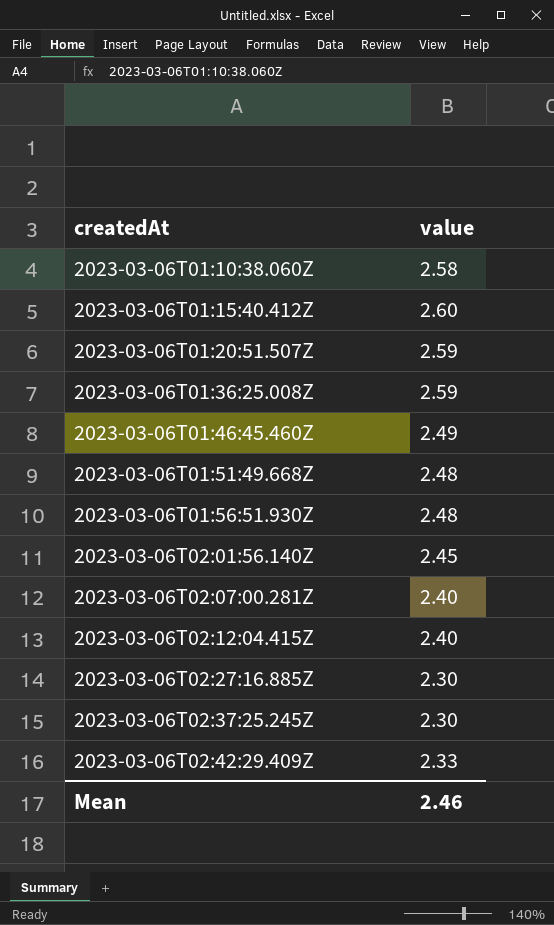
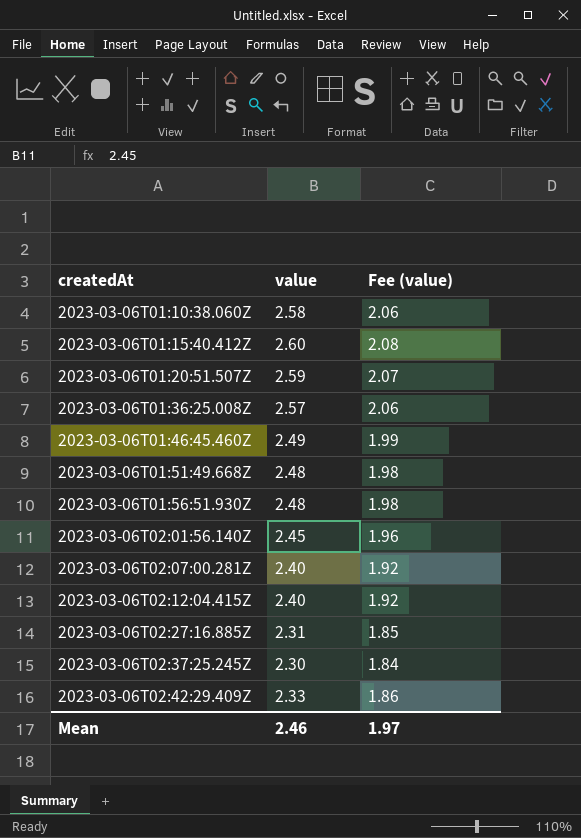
column Fee (value) | formula: none -> [value] * 0.8
2023-03-06T01:36:25.008Z | value: 2.59 -> 2.57
2023-03-06T02:27:16.885Z | value: 2.30 -> 2.31

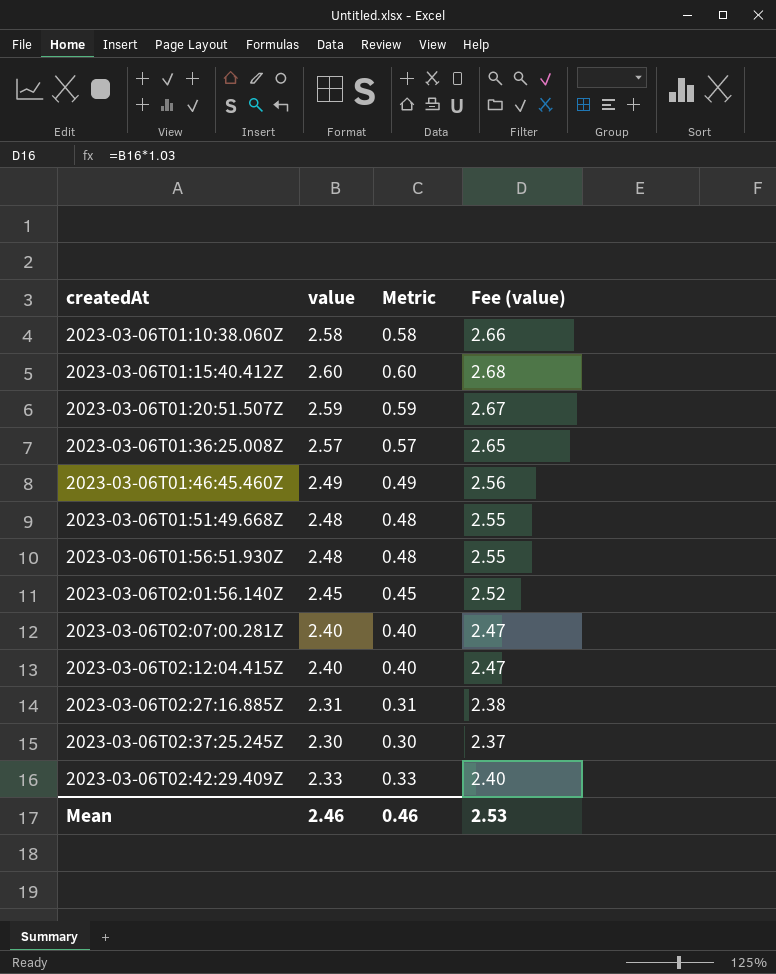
column Metric | formula: none -> [value] - 2
column Fee (value) | formula: [value] * 0.8 -> [value] * 1.03
Mean | Fee (value): 1.97 -> 2.53

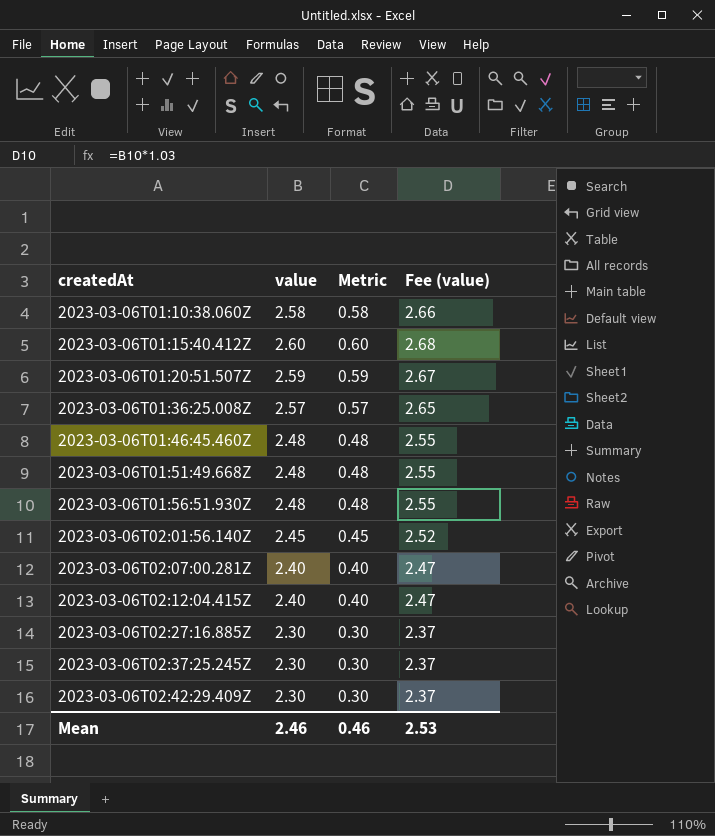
2023-03-06T01:46:45.460Z | value: 2.49 -> 2.48
2023-03-06T01:46:45.460Z | Metric: 0.49 -> 0.48
2023-03-06T01:46:45.460Z | Fee (value): 2.56 -> 2.55
2023-03-06T02:27:16.885Z | value: 2.31 -> 2.30
2023-03-06T02:27:16.885Z | Metric: 0.31 -> 0.30
2023-03-06T02:27:16.885Z | Fee (value): 2.38 -> 2.37
2023-03-06T02:42:29.409Z | value: 2.33 -> 2.30
2023-03-06T02:42:29.409Z | Metric: 0.33 -> 0.30
2023-03-06T02:42:29.409Z | Fee (value): 2.40 -> 2.37

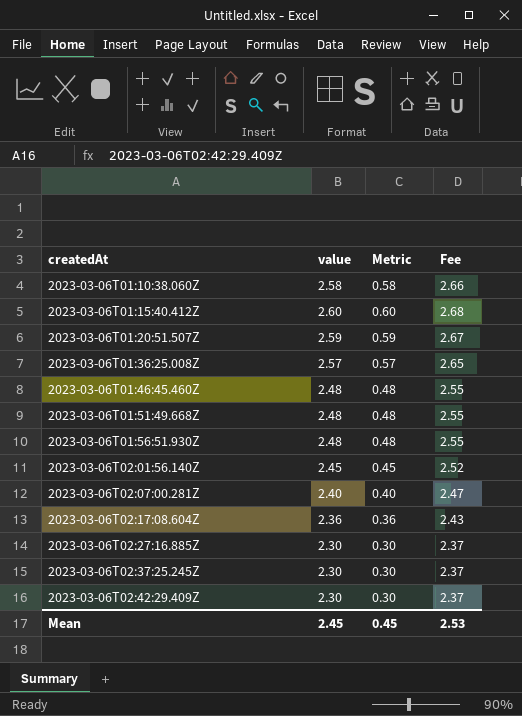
column name: Fee (value) -> Fee
row 2023-03-06T02:12:04.415Z: 2.40 | 0.40 | 2.47 -> none
row 2023-03-06T02:17:08.604Z: none -> 2.36 | 0.36 | 2.43
Mean | value: 2.46 -> 2.45
Mean | Metric: 0.46 -> 0.45

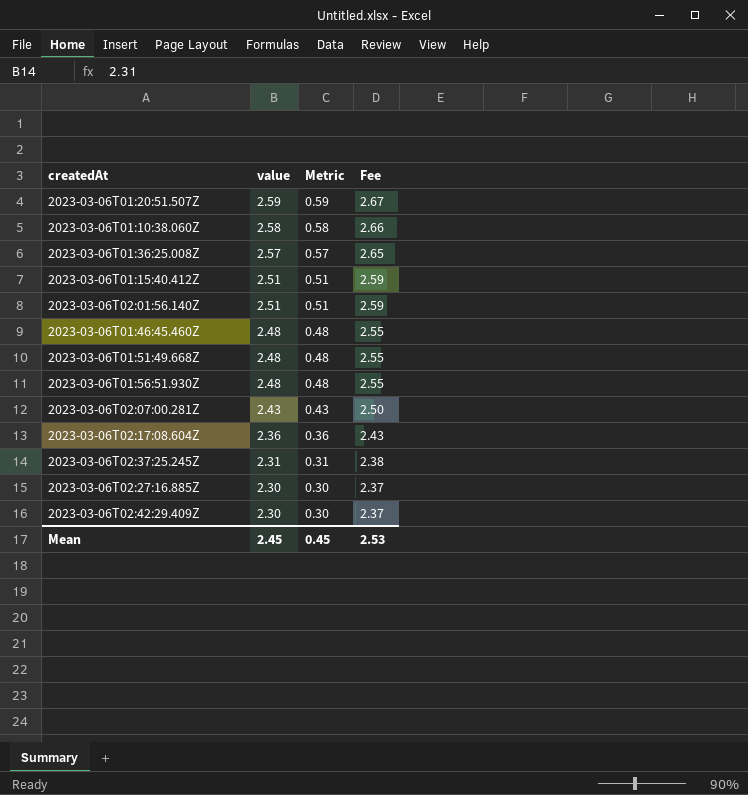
row order: createdAt ascending -> value descending
2023-03-06T01:15:40.412Z | value: 2.60 -> 2.51
2023-03-06T01:15:40.412Z | Metric: 0.60 -> 0.51
2023-03-06T01:15:40.412Z | Fee: 2.68 -> 2.59
2023-03-06T02:01:56.140Z | value: 2.45 -> 2.51
2023-03-06T02:01:56.140Z | Metric: 0.45 -> 0.51
2023-03-06T02:01:56.140Z | Fee: 2.52 -> 2.59
2023-03-06T02:07:00.281Z | value: 2.40 -> 2.43
2023-03-06T02:07:00.281Z | Metric: 0.40 -> 0.43
2023-03-06T02:07:00.281Z | Fee: 2.47 -> 2.50
2023-03-06T02:37:25.245Z | value: 2.30 -> 2.31
2023-03-06T02:37:25.245Z | Metric: 0.30 -> 0.31
2023-03-06T02:37:25.245Z | Fee: 2.37 -> 2.38

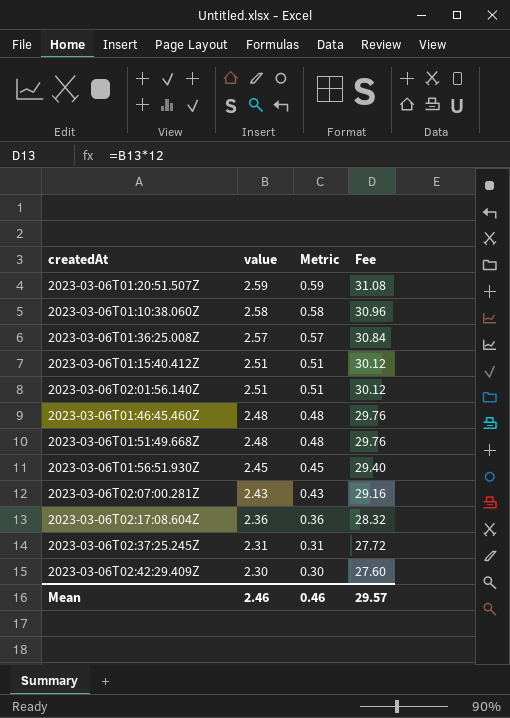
column Fee | formula: [value] * 1.03 -> [value] * 12
row 2023-03-06T02:27:16.885Z: 2.30 | 0.30 | 2.37 -> none
2023-03-06T01:56:51.930Z | value: 2.48 -> 2.45
2023-03-06T01:56:51.930Z | Metric: 0.48 -> 0.45
Mean | value: 2.45 -> 2.46
Mean | Metric: 0.45 -> 0.46
Mean | Fee: 2.53 -> 29.57

